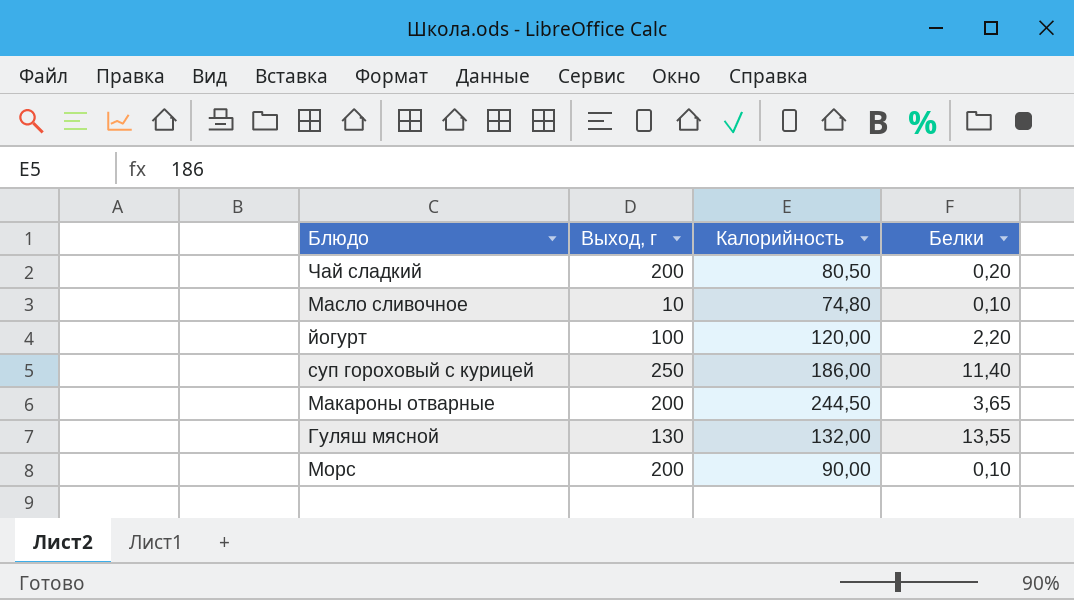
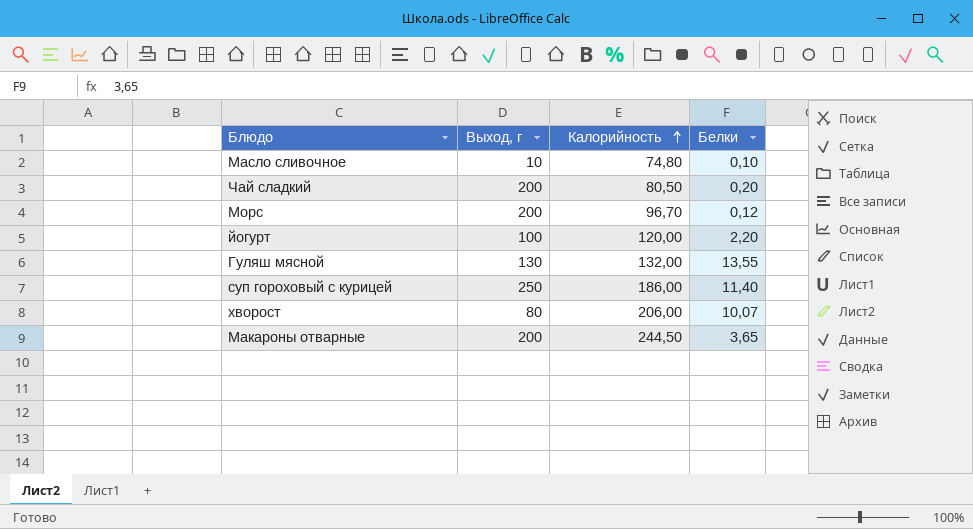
row order: none -> Калорийность ascending
Морс | Калорийность: 90,00 -> 96,70
Морс | Белки: 0,10 -> 0,12
row хворост: none -> 80 | 206,00 | 10,07

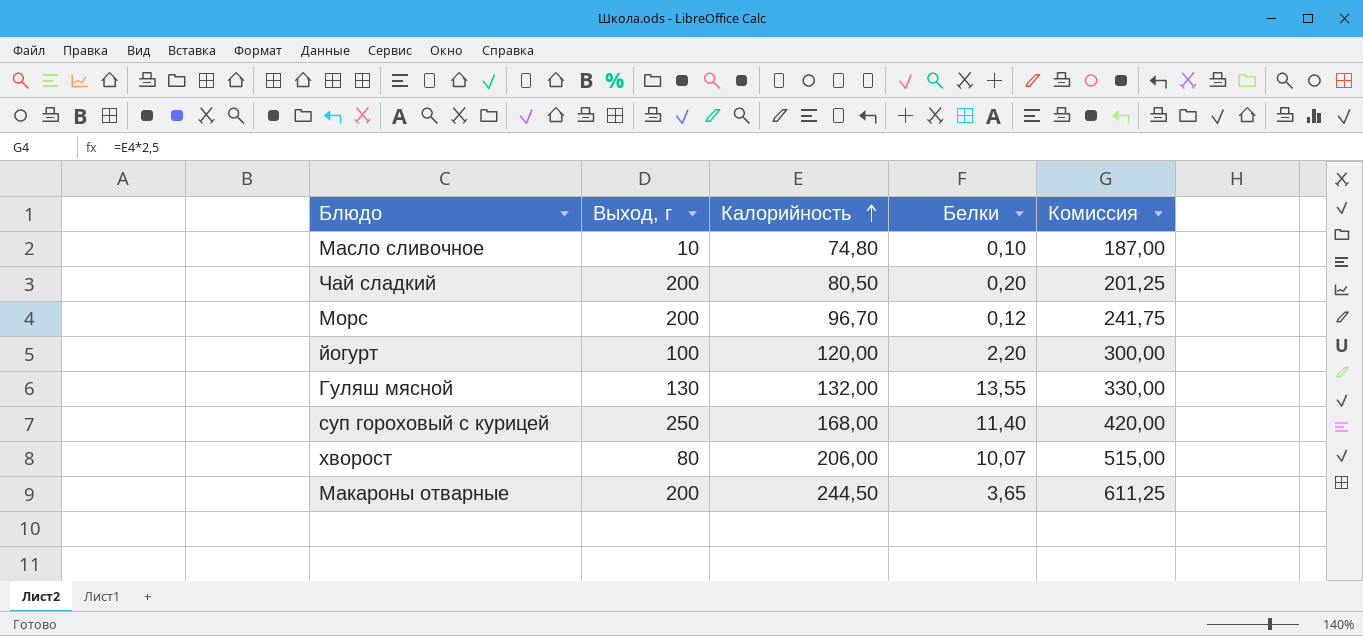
column Комиссия | formula: none -> [Калорийность] * 2,5
суп гороховый с курицей | Калорийность: 186,00 -> 168,00

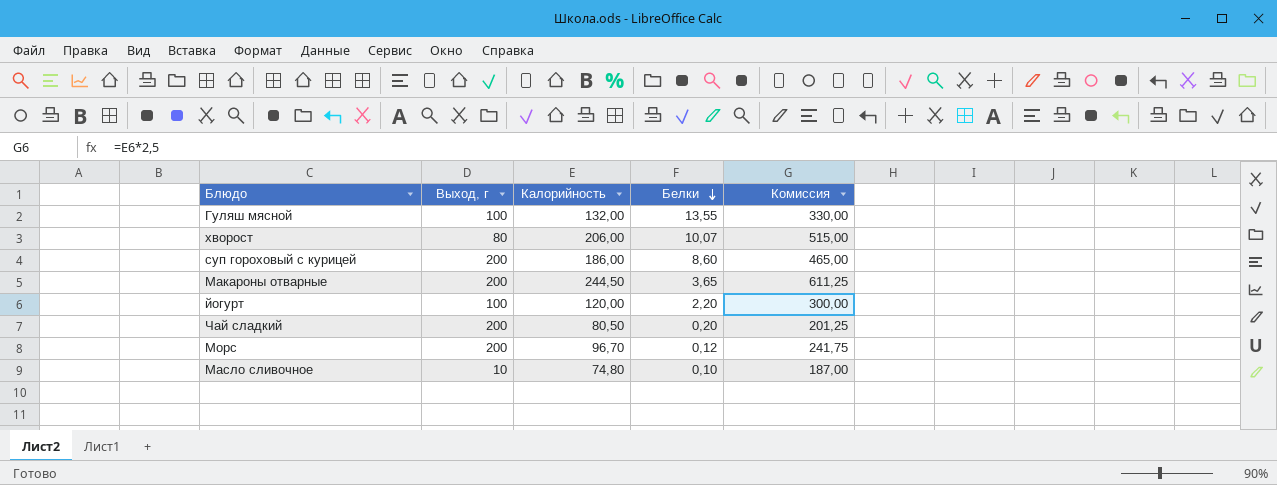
row order: Калорийность ascending -> Белки descending
Гуляш мясной | Выход, г: 130 -> 100
суп гороховый с курицей | Выход, г: 250 -> 200
суп гороховый с курицей | Калорийность: 168,00 -> 186,00
суп гороховый с курицей | Белки: 11,40 -> 8,60
суп гороховый с курицей | Комиссия: 420,00 -> 465,00

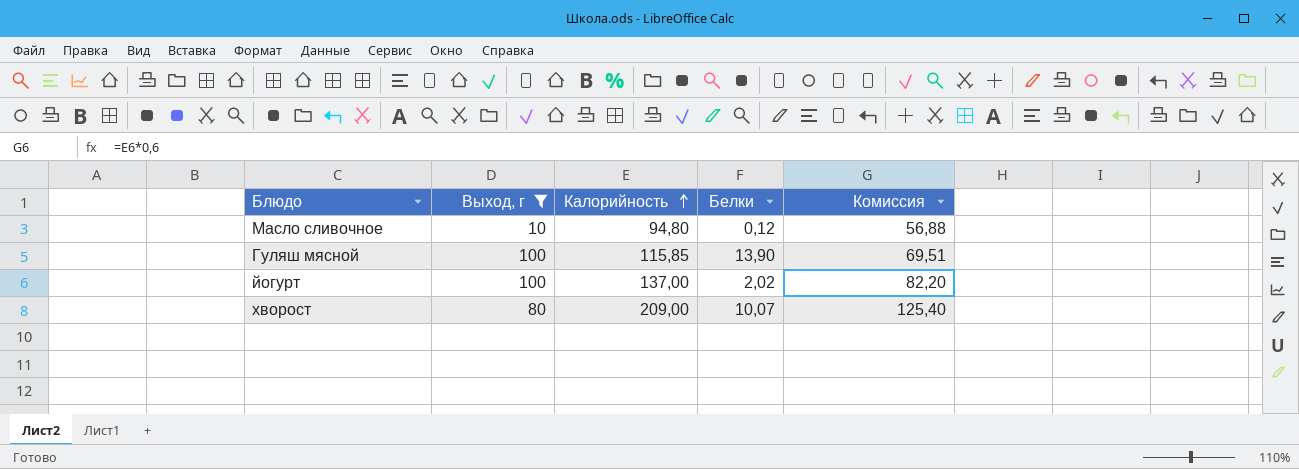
filter: none -> Выход, г != 200
row order: Белки descending -> Калорийность ascending
column Комиссия | formula: [Калорийность] * 2,5 -> [Калорийность] * 0,6
Масло сливочное | Калорийность: 74,80 -> 94,80
Масло сливочное | Белки: 0,10 -> 0,12
Гуляш мясной | Калорийность: 132,00 -> 115,85
Гуляш мясной | Белки: 13,55 -> 13,90
йогурт | Калорийность: 120,00 -> 137,00
йогурт | Белки: 2,20 -> 2,02
хворост | Калорийность: 206,00 -> 209,00

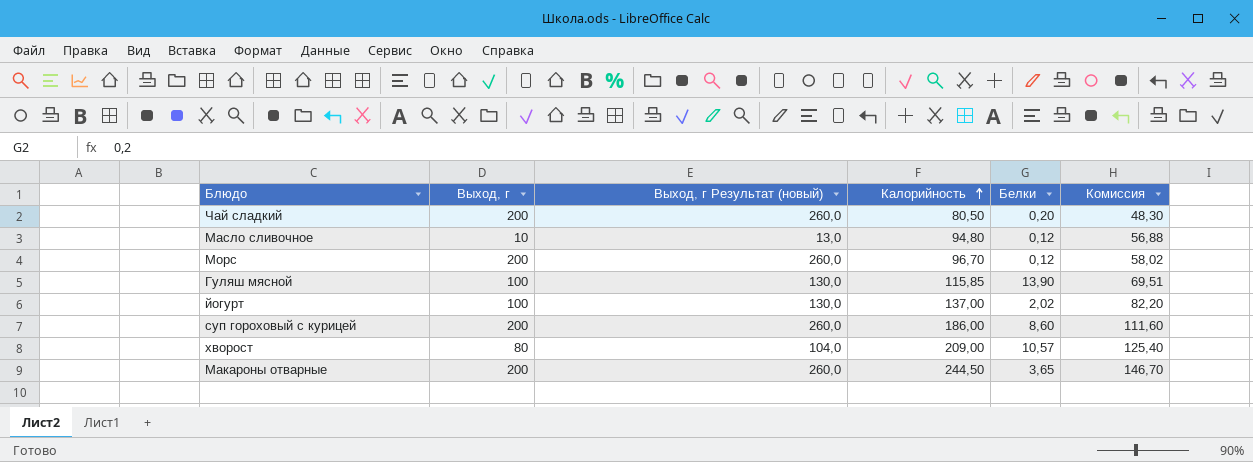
filter: Выход, г != 200 -> none
column Выход, г Результат (новый) | formula: none -> [Выход, г] * 1,3
хворост | Белки: 10,07 -> 10,57

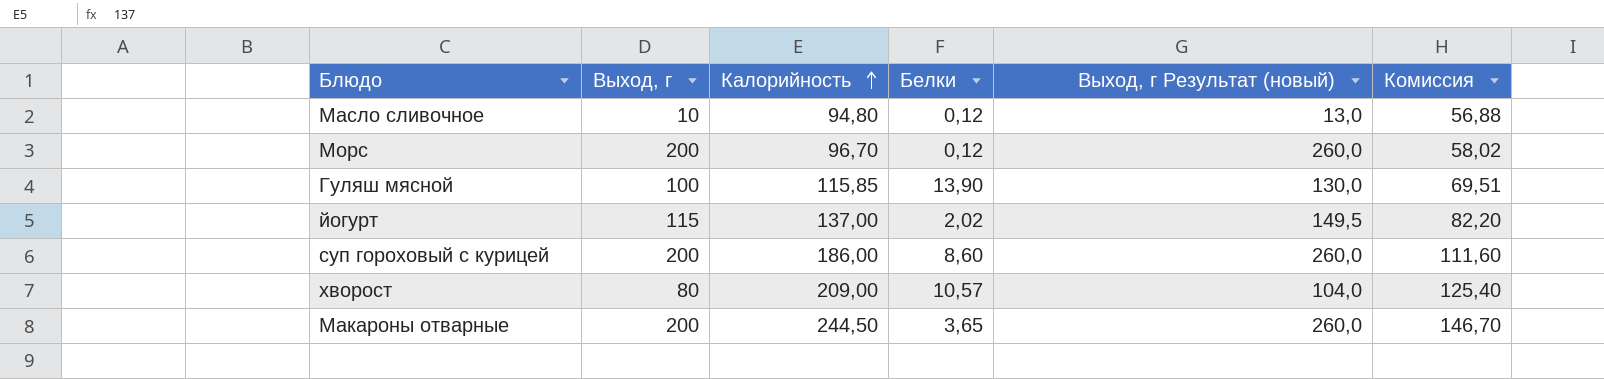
column Выход, г Результат (новый) | position: 3 -> 5
row Чай сладкий: 200 | 260,0 | 80,50 | 0,20 | 48,30 -> none
йогурт | Выход, г: 100 -> 115
йогурт | Выход, г Результат (новый): 130,0 -> 149,5

